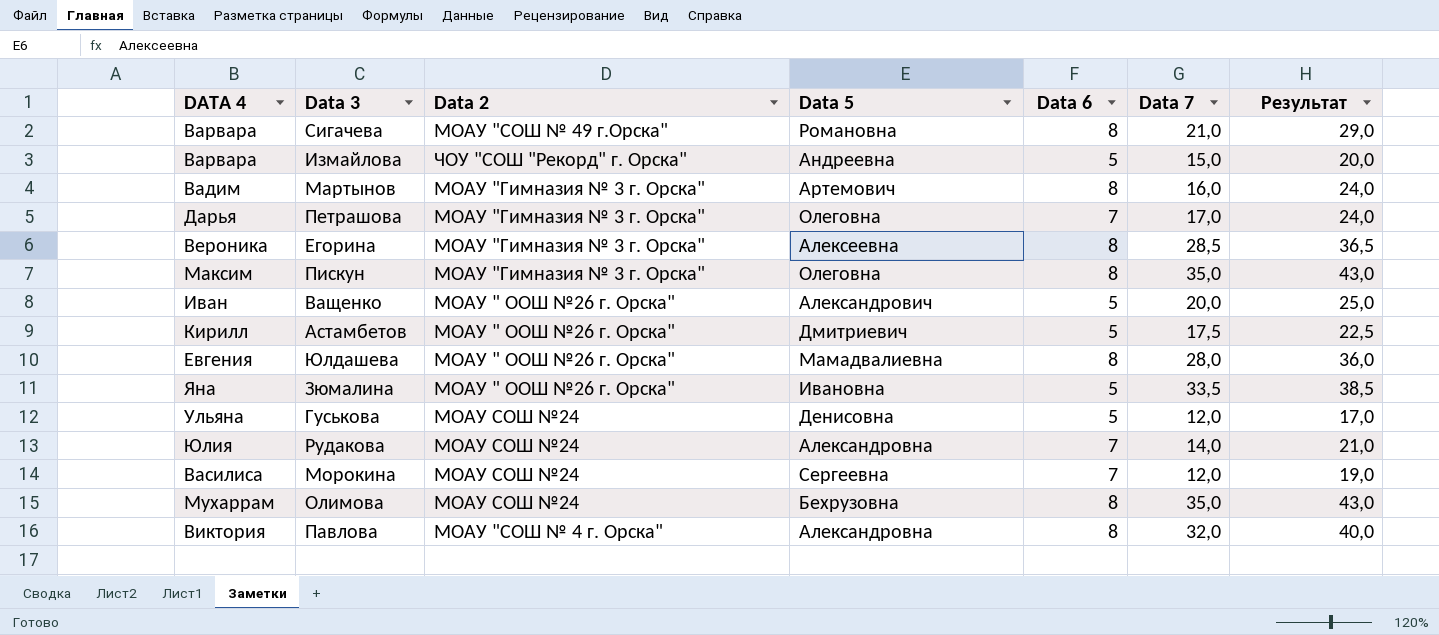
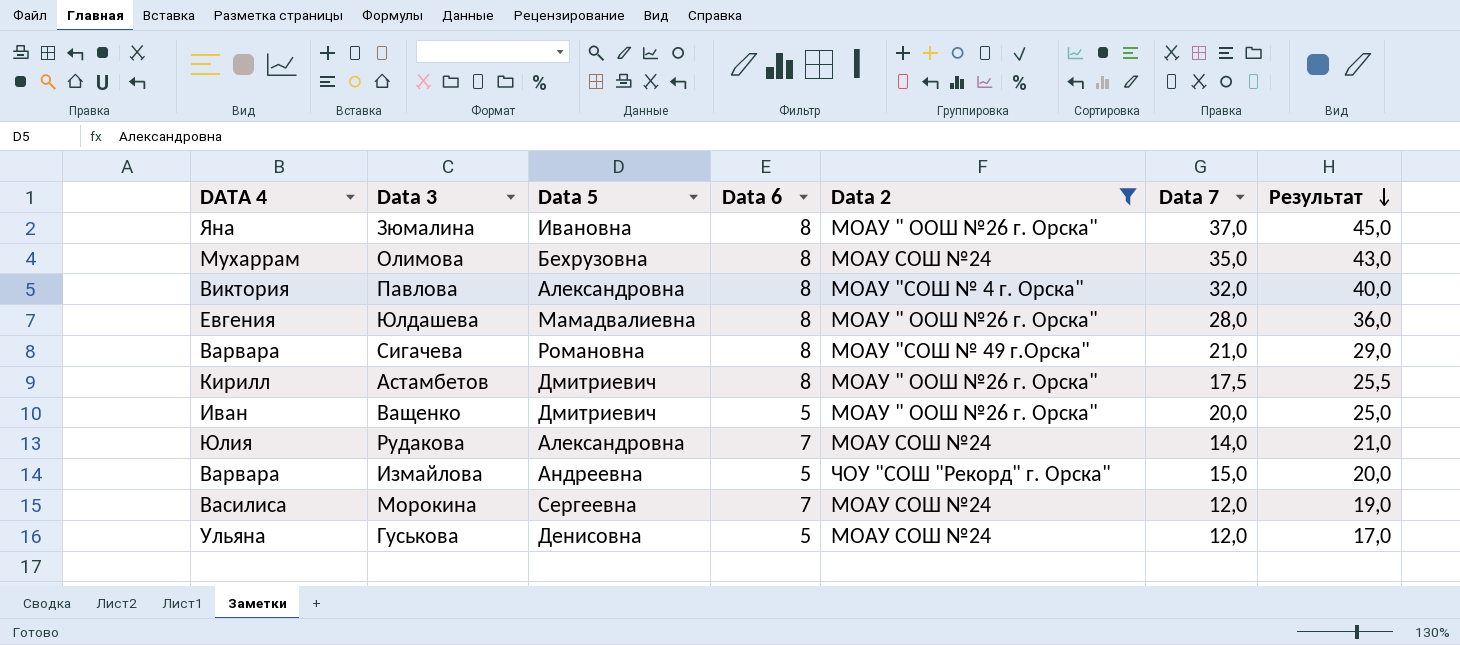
filter: none -> Data 2 != МОАУ "Гимназия № 3 г. Орска"
row order: none -> Результат descending
column Data 2 | position: 3 -> 5
Зюмалина | Data 6: 5 -> 8
Зюмалина | Data 7: 33,5 -> 37,0
Зюмалина | Результат: 38,5 -> 45,0
Астамбетов | Data 6: 5 -> 8
Астамбетов | Результат: 22,5 -> 25,5
Ващенко | Data 5: Александрович -> Дмитриевич

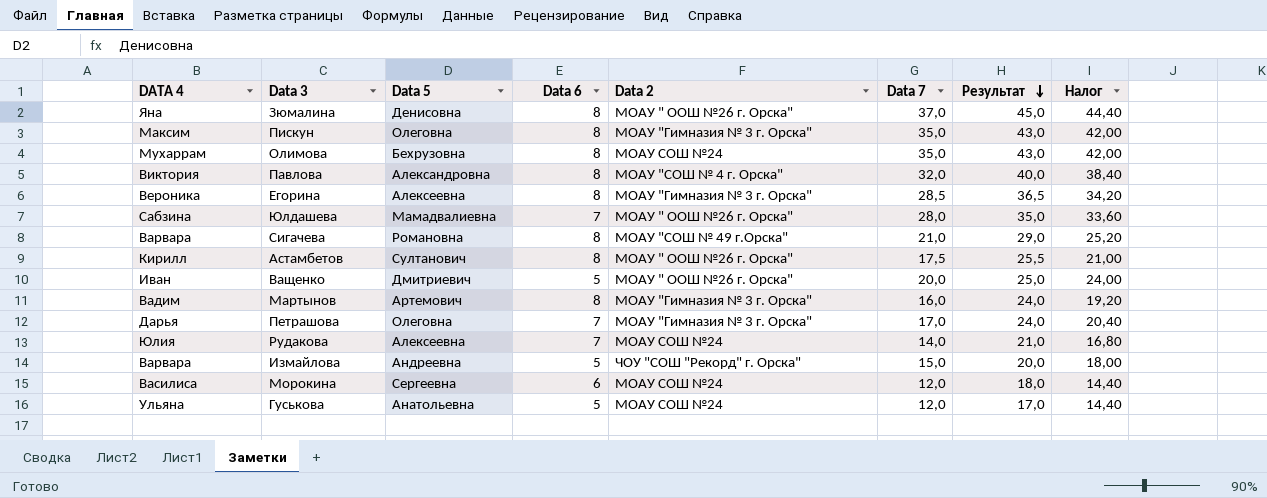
filter: Data 2 != МОАУ "Гимназия № 3 г. Орска" -> none
column Налог | formula: none -> [Data 7] * 1,2
Зюмалина | Data 5: Ивановна -> Денисовна
Юлдашева | DATA 4: Евгения -> Сабзина
Юлдашева | Data 6: 8 -> 7
Юлдашева | Результат: 36,0 -> 35,0
Астамбетов | Data 5: Дмитриевич -> Султанович
Рудакова | Data 5: Александровна -> Алексеевна
Морокина | Data 6: 7 -> 6
Морокина | Результат: 19,0 -> 18,0
Гуськова | Data 5: Денисовна -> Анатольевна

